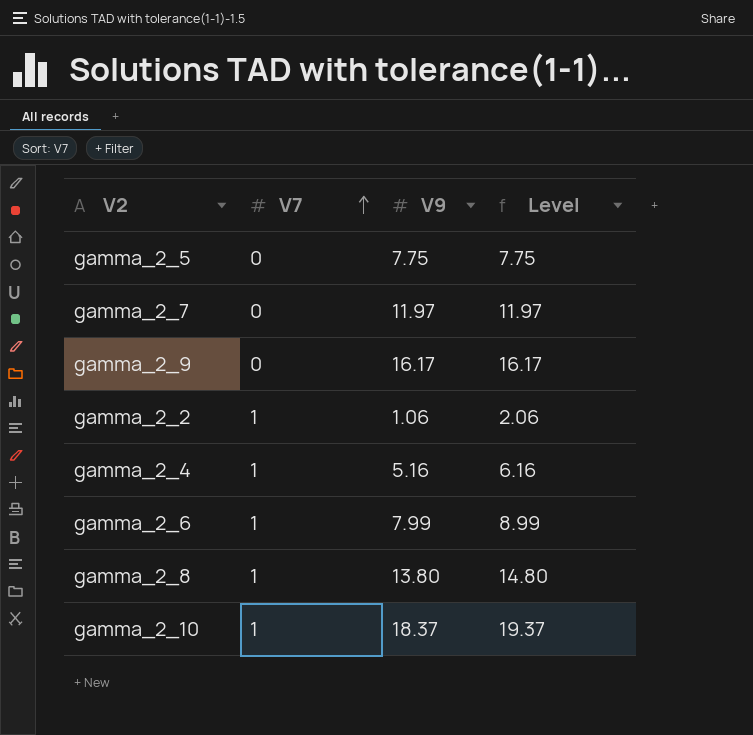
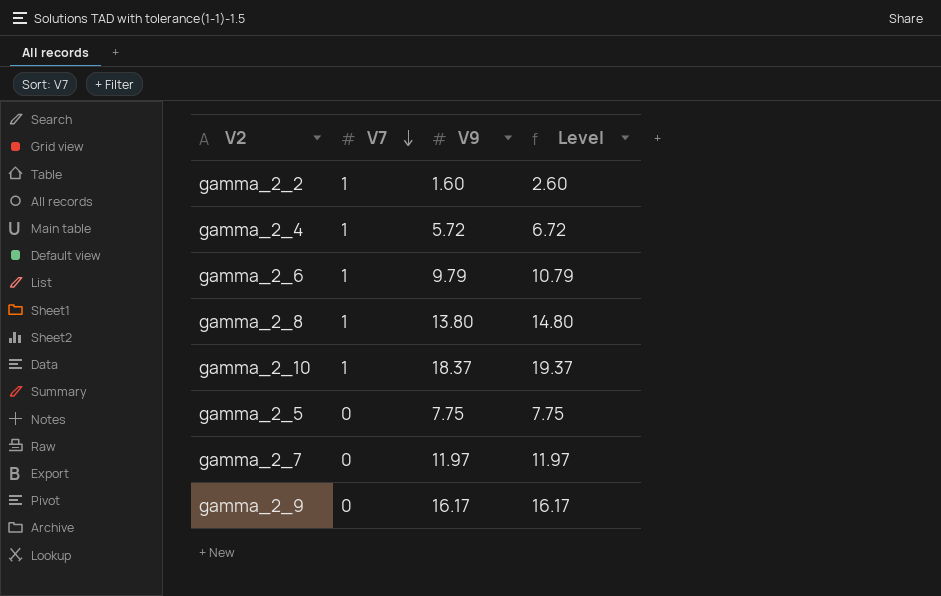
row order: V7 ascending -> V7 descending
gamma_2_2 | V9: 1.06 -> 1.60
gamma_2_2 | Level: 2.06 -> 2.60
gamma_2_4 | V9: 5.16 -> 5.72
gamma_2_4 | Level: 6.16 -> 6.72
gamma_2_6 | V9: 7.99 -> 9.79
gamma_2_6 | Level: 8.99 -> 10.79

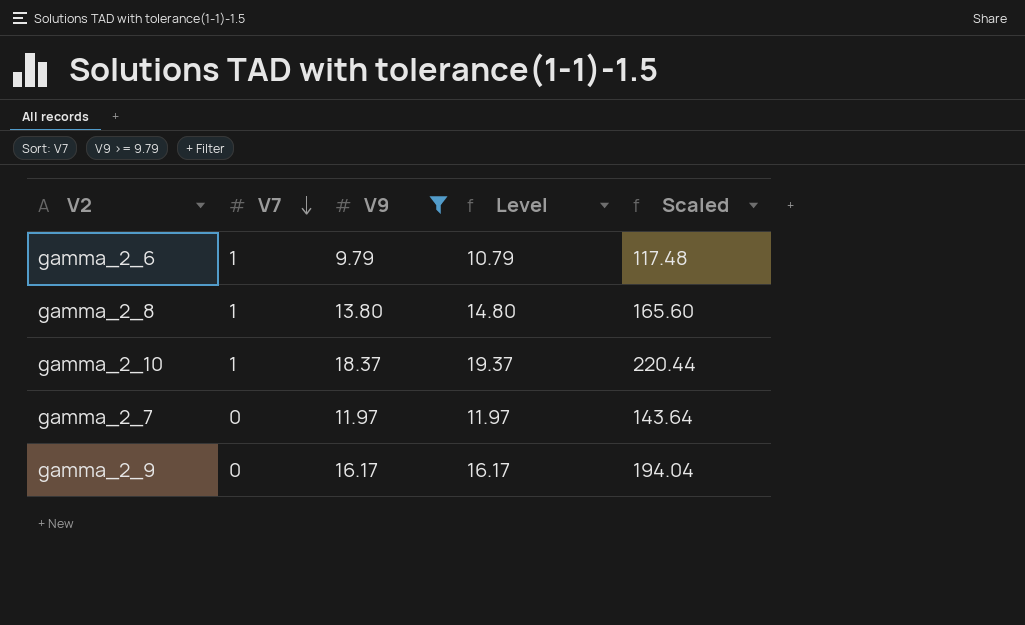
filter: none -> V9 >= 9.79
column Scaled | formula: none -> [V9] * 12

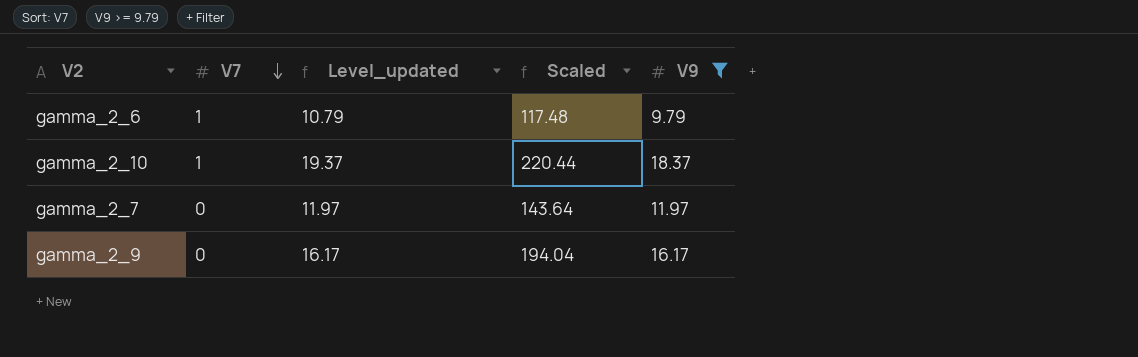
column name: Level -> Level_updated
column V9 | position: 3 -> 5
row gamma_2_8: 1 | 13.80 | 14.80 | 165.60 -> none

